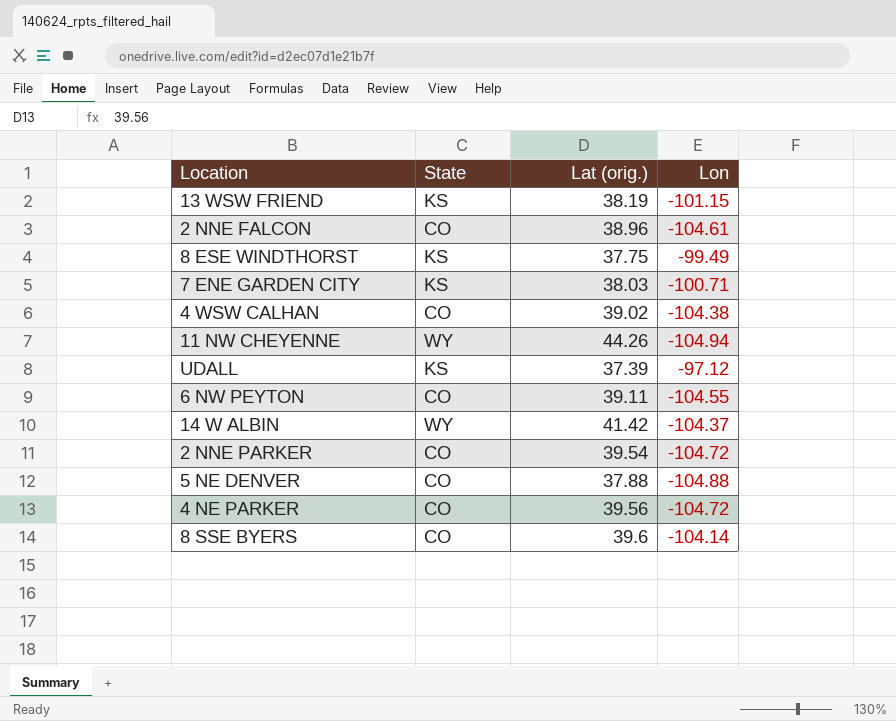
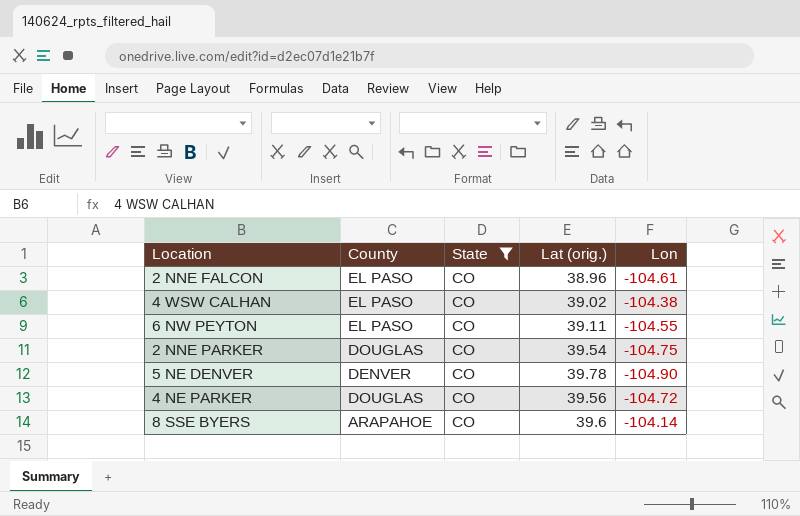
filter: none -> State = CO
column County | position: none -> 2
2 NNE PARKER | Lon: -104.72 -> -104.75
5 NE DENVER | Lat (orig.): 37.88 -> 39.78
5 NE DENVER | Lon: -104.88 -> -104.90

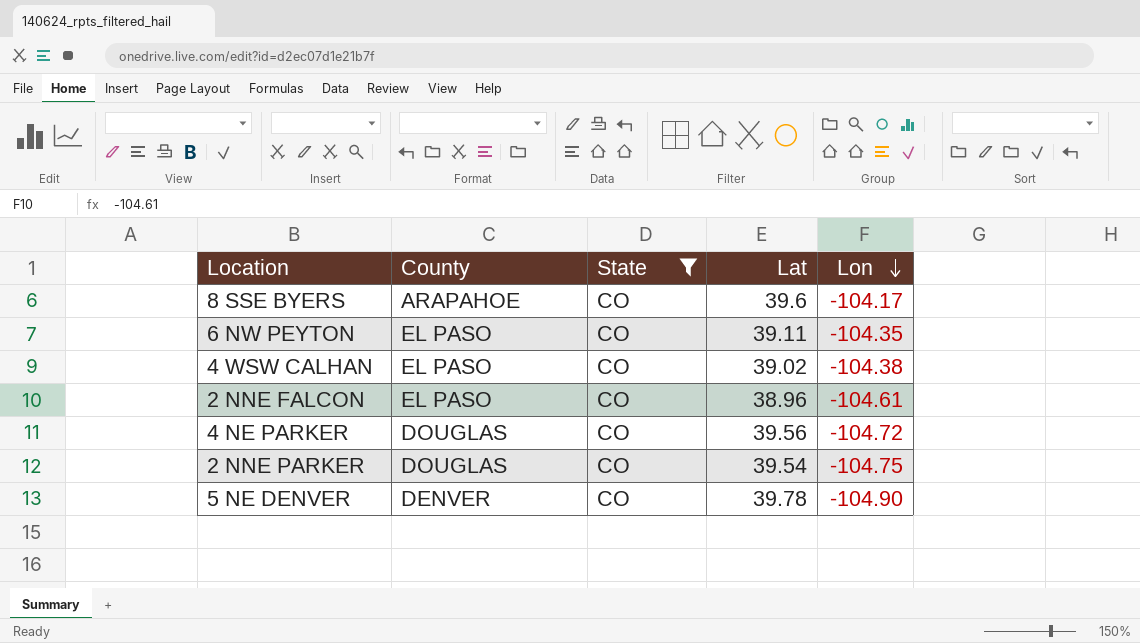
row order: none -> Lon descending
column name: Lat (orig.) -> Lat
8 SSE BYERS | Lon: -104.14 -> -104.17
6 NW PEYTON | Lon: -104.55 -> -104.35

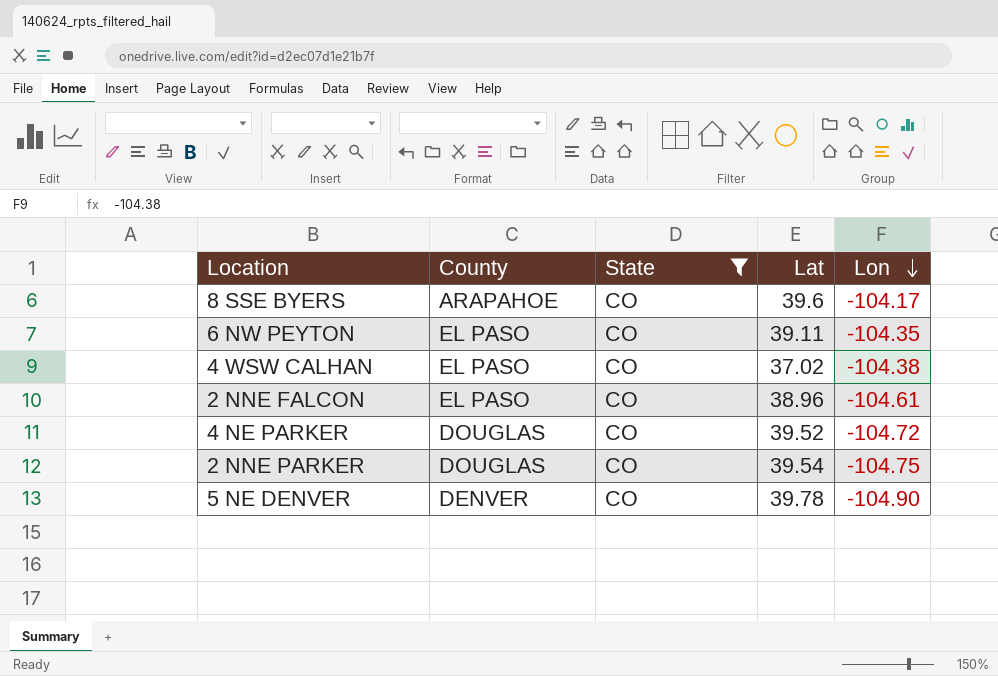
4 WSW CALHAN | Lat: 39.02 -> 37.02
4 NE PARKER | Lat: 39.56 -> 39.52

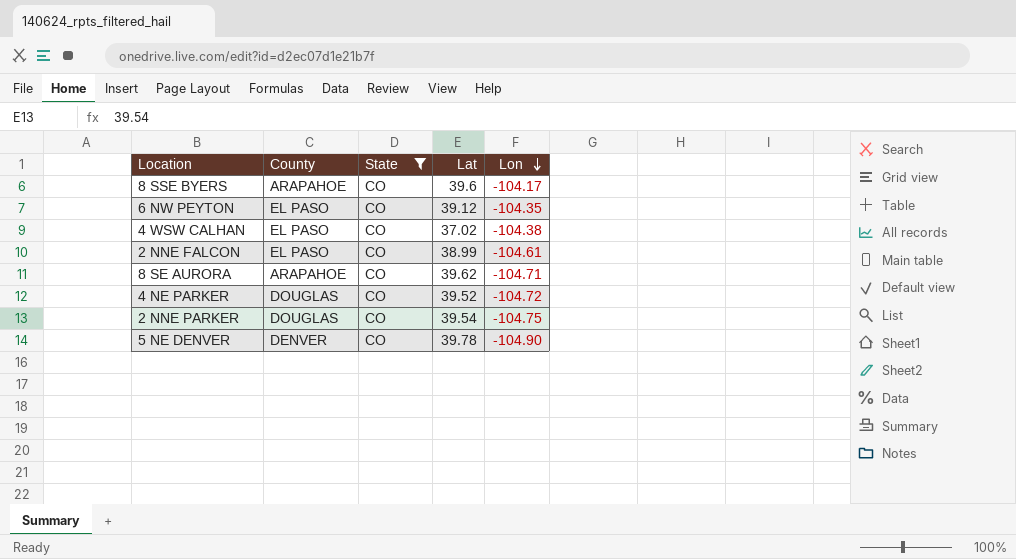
6 NW PEYTON | Lat: 39.11 -> 39.12
2 NNE FALCON | Lat: 38.96 -> 38.99
row 8 SE AURORA: none -> ARAPAHOE | CO | 39.62 | -104.71

